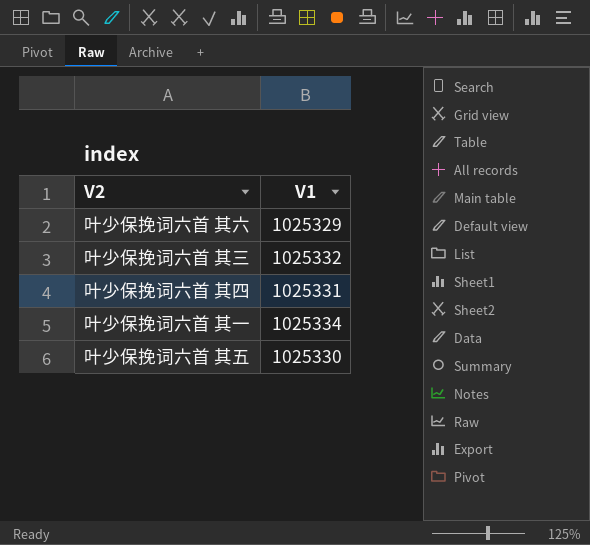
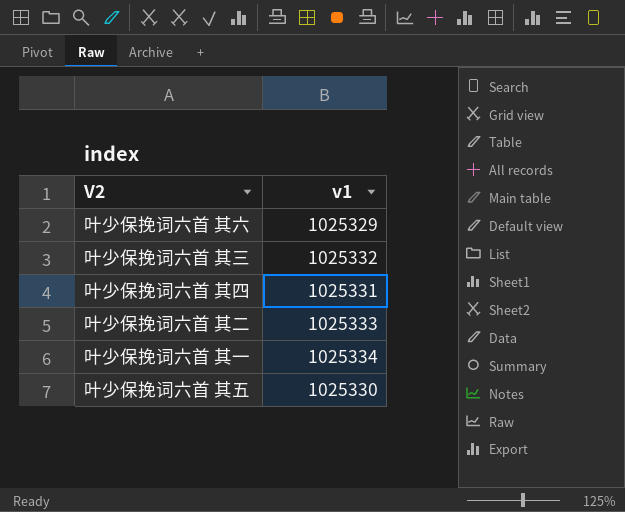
column name: V1 -> v1
row 叶少保挽词六首 其二: none -> 1025333

